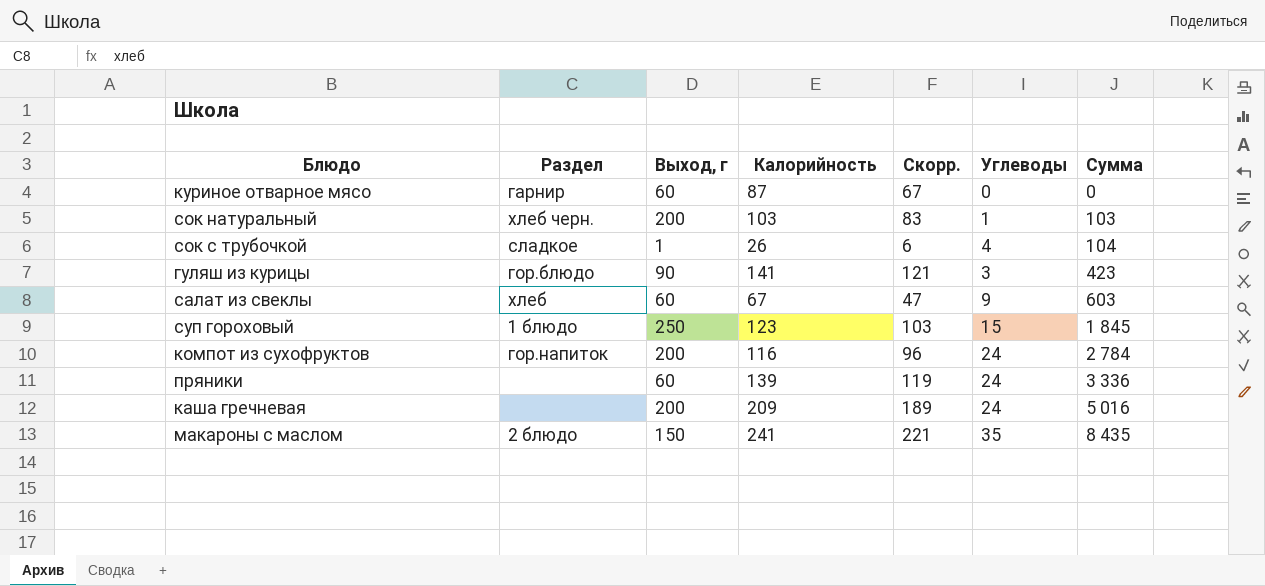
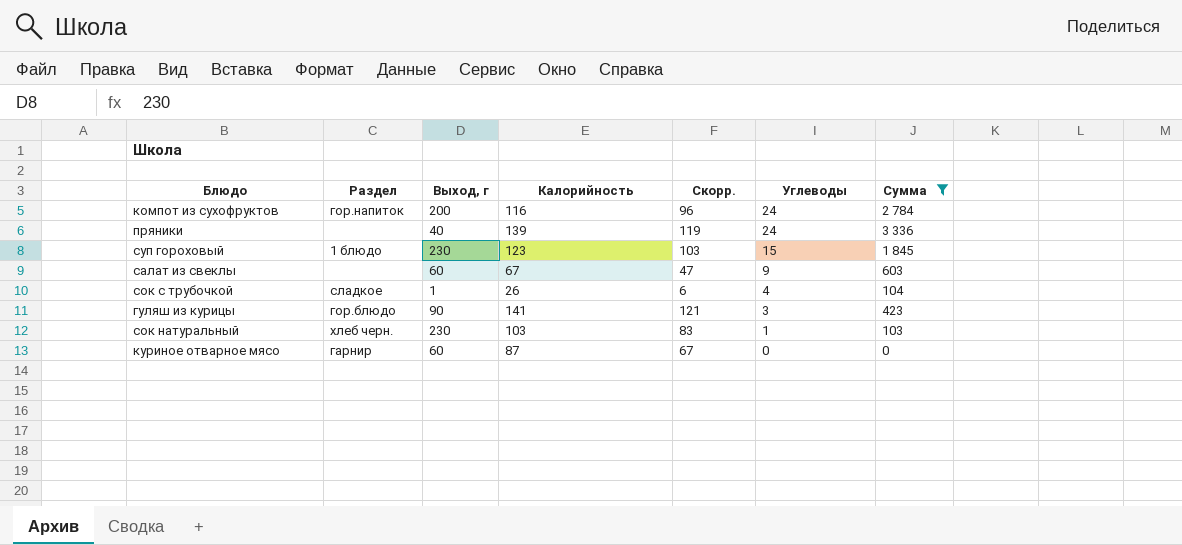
filter: none -> Сумма <= 3 336
row order: Сумма ascending -> Углеводы descending
пряники | Выход, г: 60 -> 40
суп гороховый | Выход, г: 250 -> 230
салат из свеклы | Раздел: хлеб -> none
сок натуральный | Выход, г: 200 -> 230

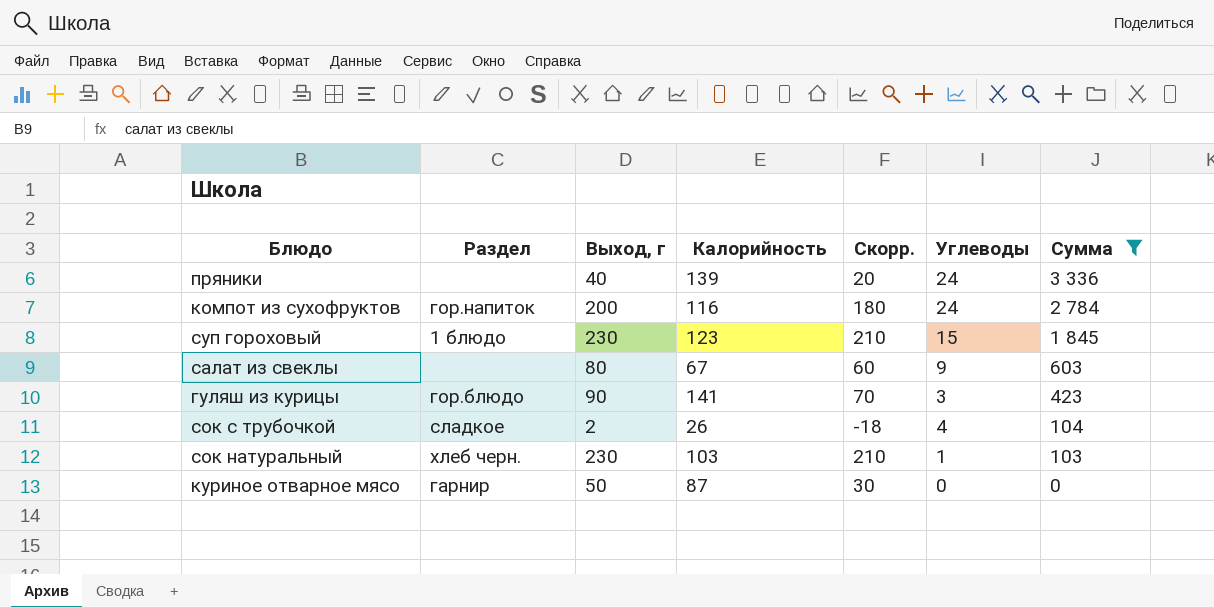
row order: Углеводы descending -> Сумма descending
column Скорр. | formula: [Калорийность] - 20 -> [Выход, г] - 20
салат из свеклы | Выход, г: 60 -> 80
сок с трубочкой | Выход, г: 1 -> 2
куриное отварное мясо | Выход, г: 60 -> 50

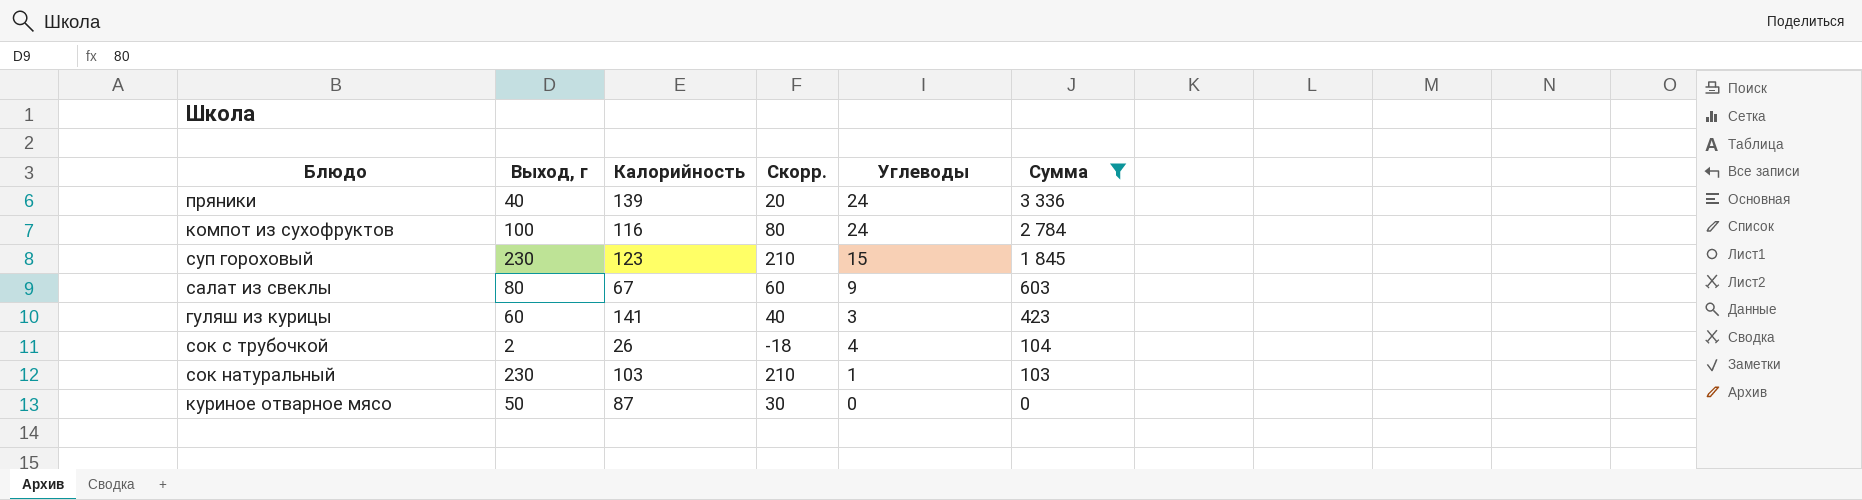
column Раздел | position: 2 -> none
компот из сухофруктов | Выход, г: 200 -> 100
компот из сухофруктов | Скорр.: 180 -> 80
гуляш из курицы | Выход, г: 90 -> 60
гуляш из курицы | Скорр.: 70 -> 40

